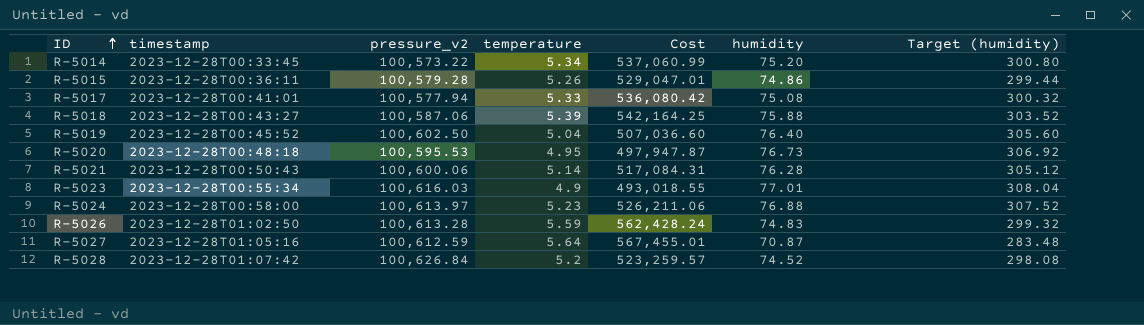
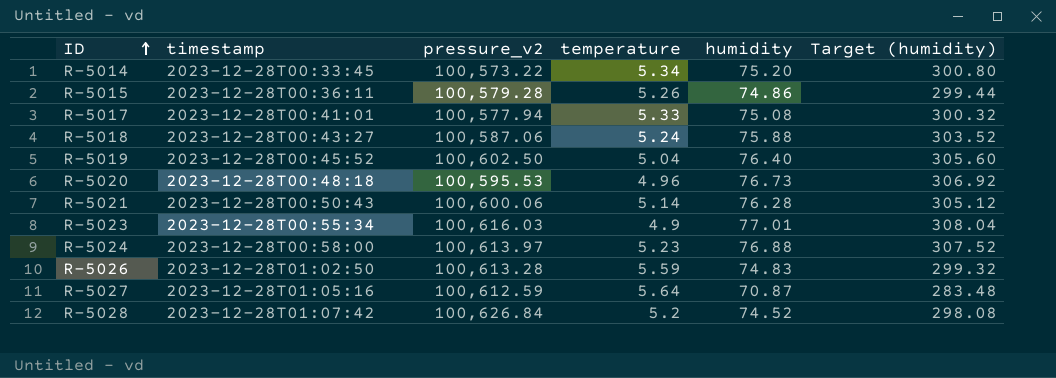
column Cost | formula: [pressure_v2] * [temperature] -> none
R-5018 | temperature: 5.39 -> 5.24
R-5020 | temperature: 4.95 -> 4.96

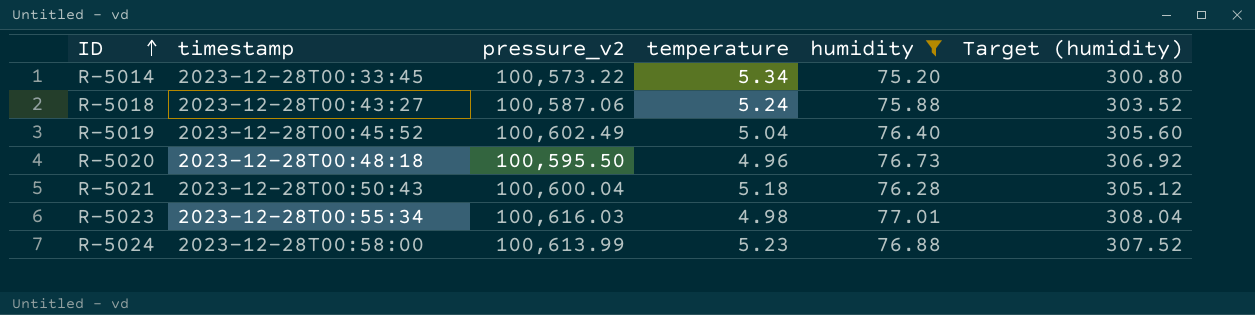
filter: none -> humidity >= 75.20
R-5019 | pressure_v2: 100,602.50 -> 100,602.49
R-5020 | pressure_v2: 100,595.53 -> 100,595.50
R-5021 | pressure_v2: 100,600.06 -> 100,600.04
R-5021 | temperature: 5.14 -> 5.18
R-5023 | temperature: 4.9 -> 4.98
R-5024 | pressure_v2: 100,613.97 -> 100,613.99

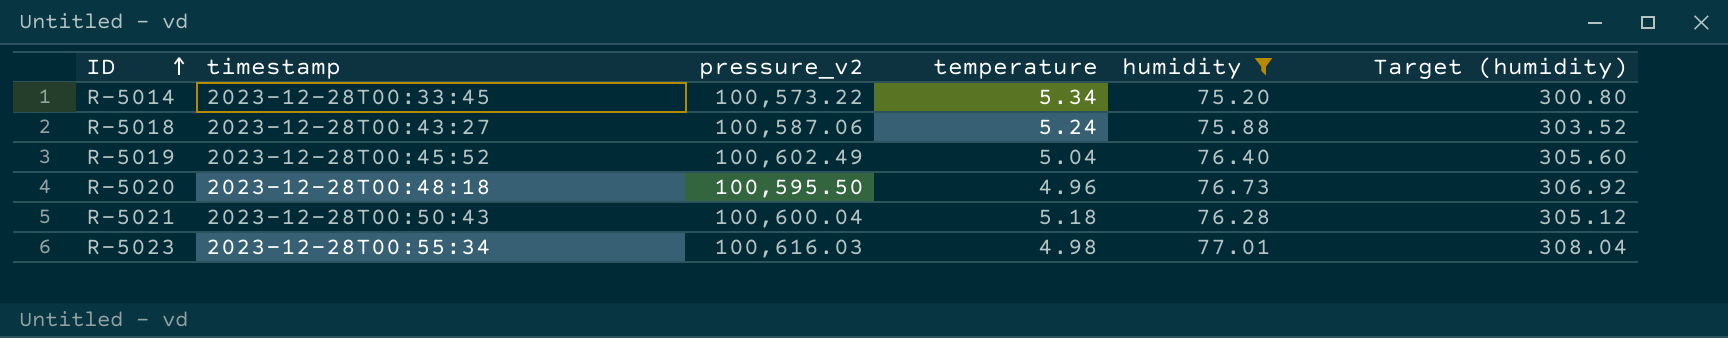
row R-5024: 2023-12-28T00:58:00 | 100,613.99 | 5.23 | 76.88 | 307.52 -> none

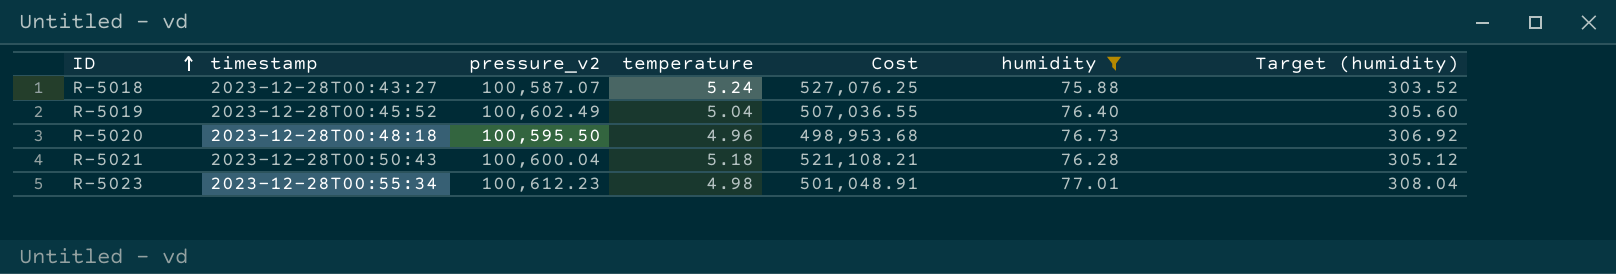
column Cost | formula: none -> [pressure_v2] * [temperature]
row R-5014: 2023-12-28T00:33:45 | 100,573.22 | 5.34 | 75.20 | 300.80 -> none
R-5018 | pressure_v2: 100,587.06 -> 100,587.07
R-5023 | pressure_v2: 100,616.03 -> 100,612.23

